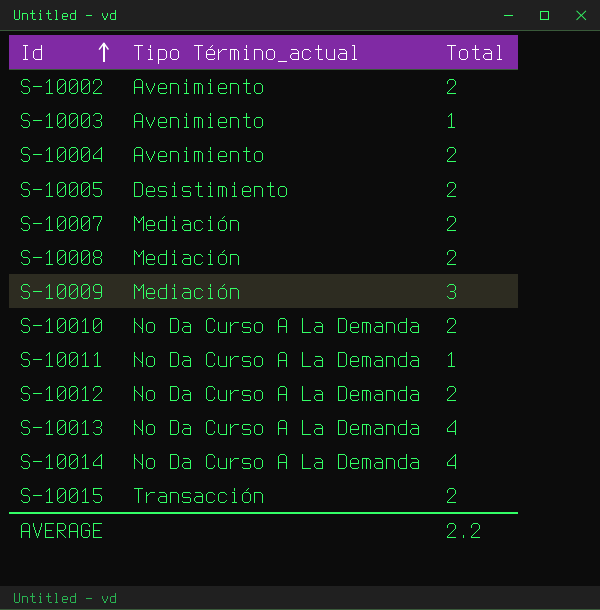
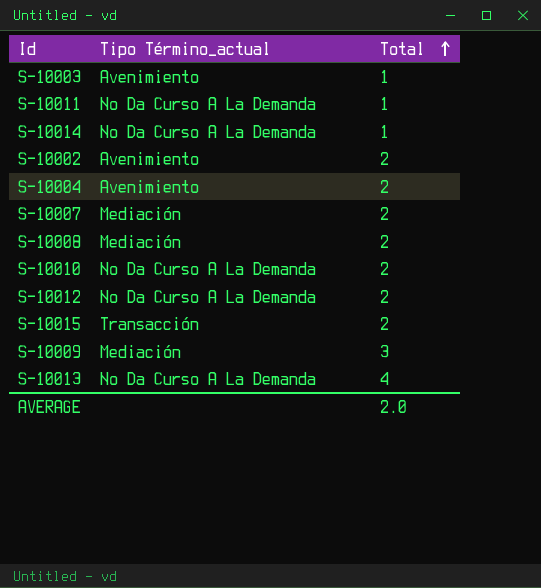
row order: Id ascending -> Total ascending
row S-10005: Desistimiento | 2 -> none
S-10014 | Total: 4 -> 1
AVERAGE | Total: 2.2 -> 2.0

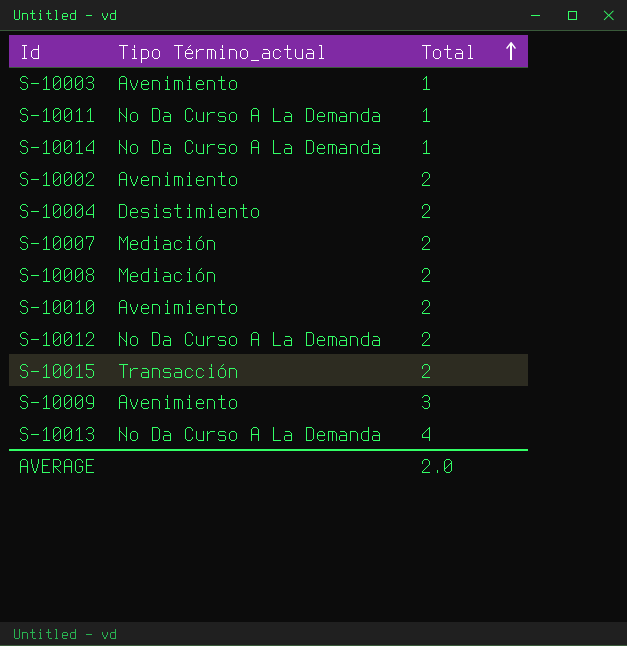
S-10004 | Tipo Término_actual: Avenimiento -> Desistimiento
S-10010 | Tipo Término_actual: No Da Curso A La Demanda -> Avenimiento
S-10009 | Tipo Término_actual: Mediación -> Avenimiento

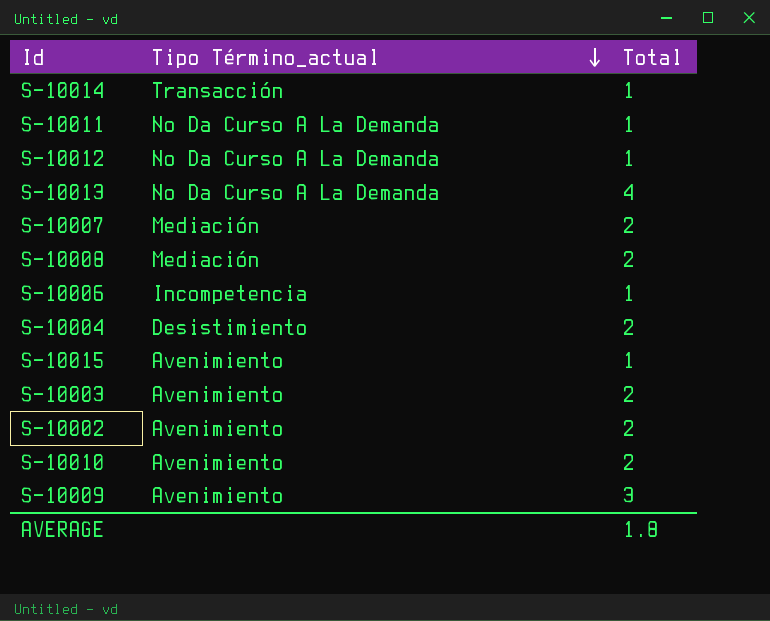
row order: Total ascending -> Tipo Término_actual descending
S-10014 | Tipo Término_actual: No Da Curso A La Demanda -> Transacción
S-10012 | Total: 2 -> 1
row S-10006: none -> Incompetencia | 1
S-10015 | Tipo Término_actual: Transacción -> Avenimiento
S-10015 | Total: 2 -> 1
S-10003 | Total: 1 -> 2
AVERAGE | Total: 2.0 -> 1.8

